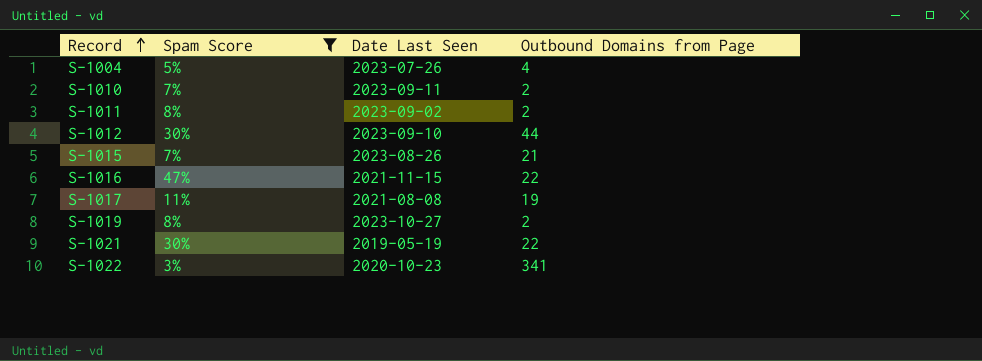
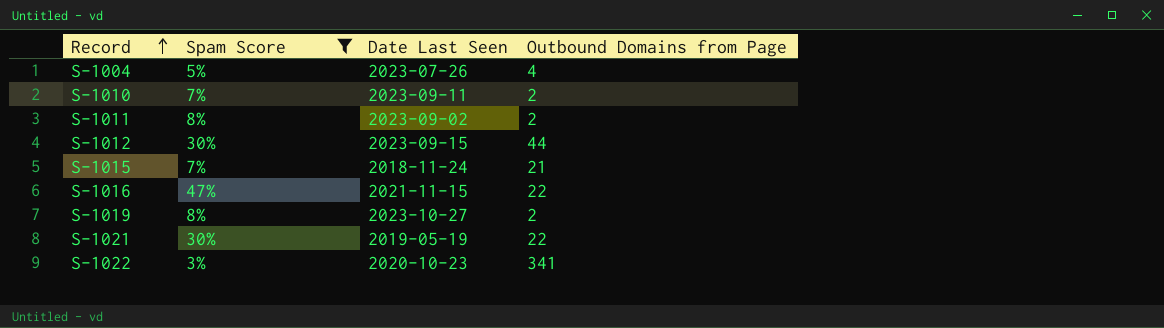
row S-1017: 11% | 2021-08-08 | 19 -> none
S-1012 | Date Last Seen: 2023-09-10 -> 2023-09-15
S-1015 | Date Last Seen: 2023-08-26 -> 2018-11-24

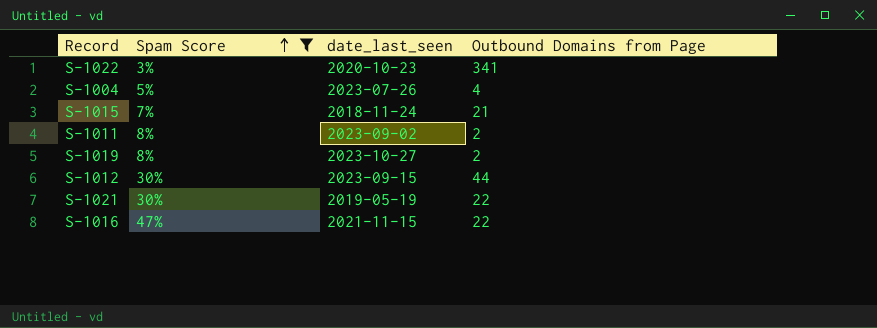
row order: Record ascending -> Spam Score ascending
column name: Date Last Seen -> date_last_seen
row S-1010: 7% | 2023-09-11 | 2 -> none

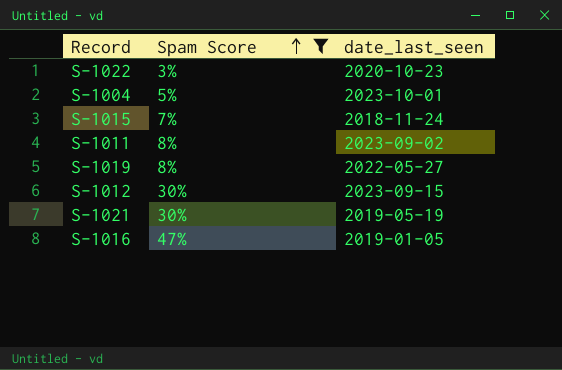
column Outbound Domains from Page | position: 4 -> none
S-1004 | date_last_seen: 2023-07-26 -> 2023-10-01
S-1019 | date_last_seen: 2023-10-27 -> 2022-05-27
S-1016 | date_last_seen: 2021-11-15 -> 2019-01-05

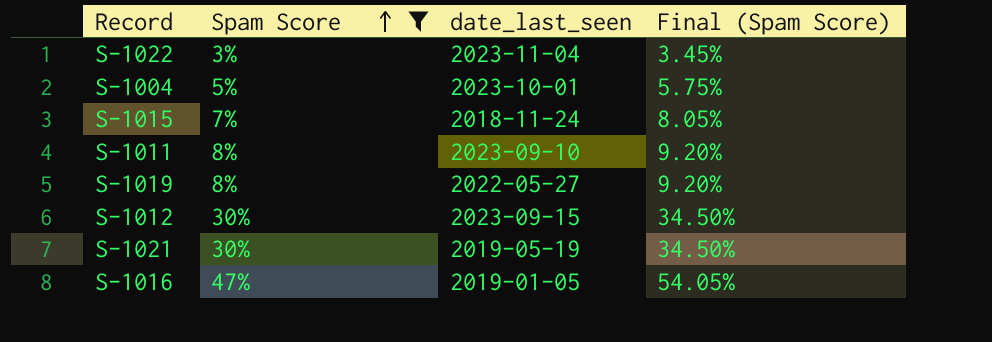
column Final (Spam Score) | formula: none -> [Spam Score] * 1.15
S-1022 | date_last_seen: 2020-10-23 -> 2023-11-04
S-1011 | date_last_seen: 2023-09-02 -> 2023-09-10

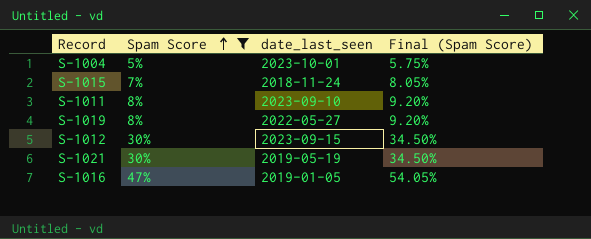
row S-1022: 3% | 2023-11-04 | 3.45% -> none

